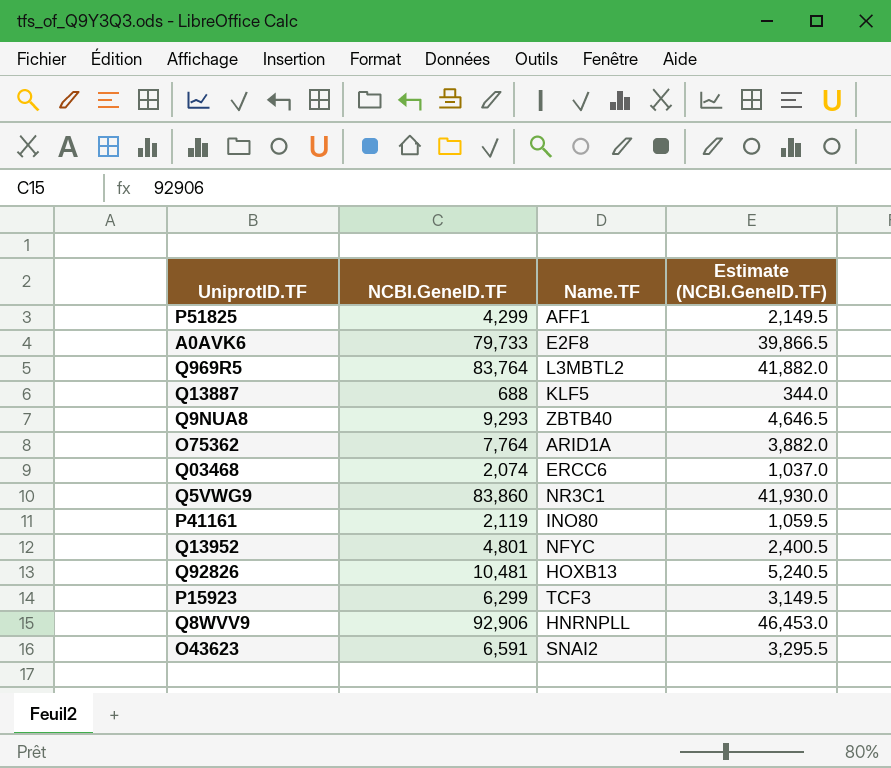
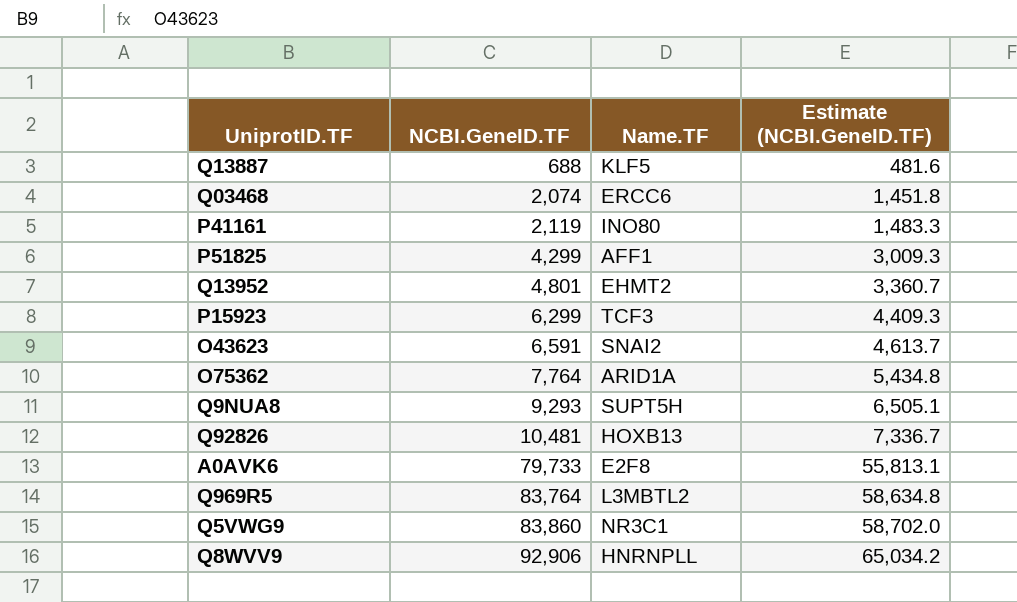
row order: none -> NCBI.GeneID.TF ascending
column Estimate (NCBI.GeneID.TF) | formula: [NCBI.GeneID.TF] * 0.5 -> [NCBI.GeneID.TF] * 0.7
Q13952 | Name.TF: NFYC -> EHMT2
Q9NUA8 | Name.TF: ZBTB40 -> SUPT5H

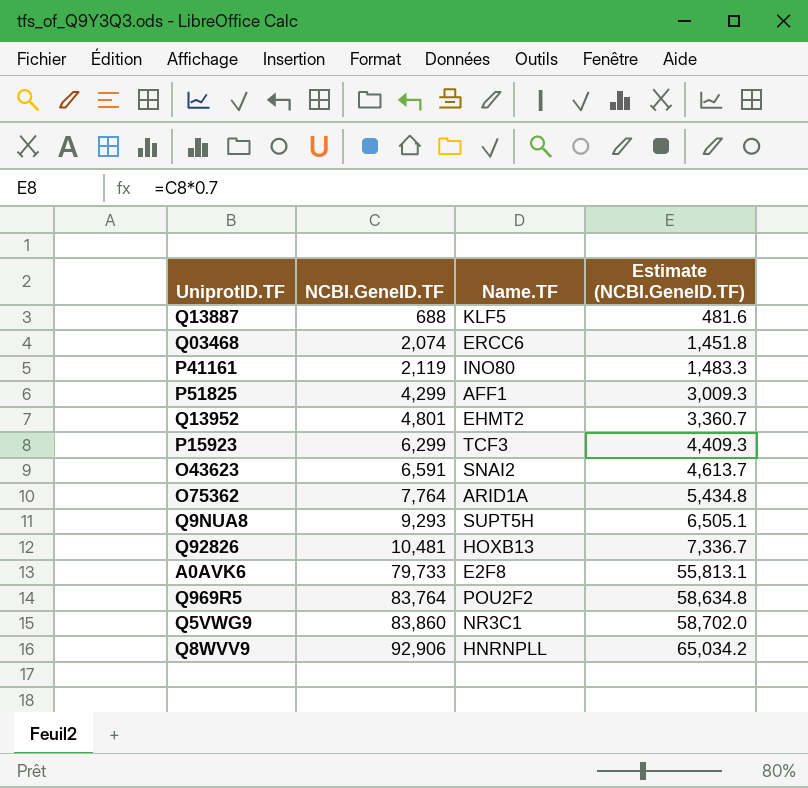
Q969R5 | Name.TF: L3MBTL2 -> POU2F2

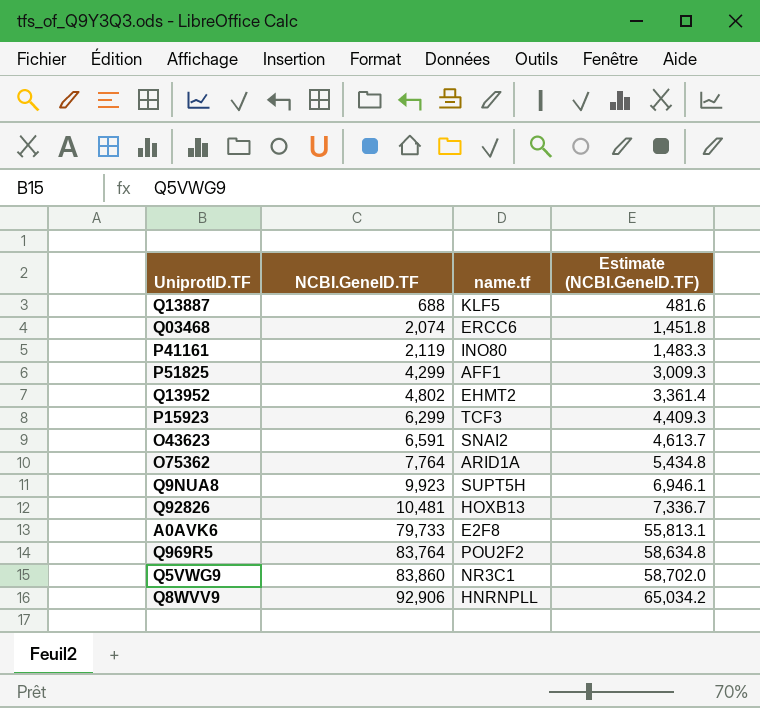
column name: Name.TF -> name.tf
Q13952 | NCBI.GeneID.TF: 4,801 -> 4,802
Q13952 | Estimate (NCBI.GeneID.TF): 3,360.7 -> 3,361.4
Q9NUA8 | NCBI.GeneID.TF: 9,293 -> 9,923
Q9NUA8 | Estimate (NCBI.GeneID.TF): 6,505.1 -> 6,946.1

